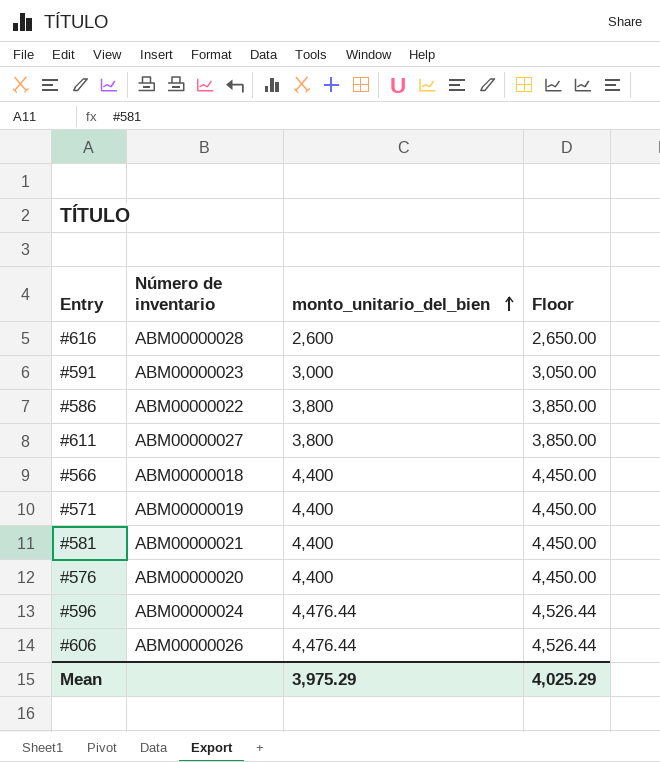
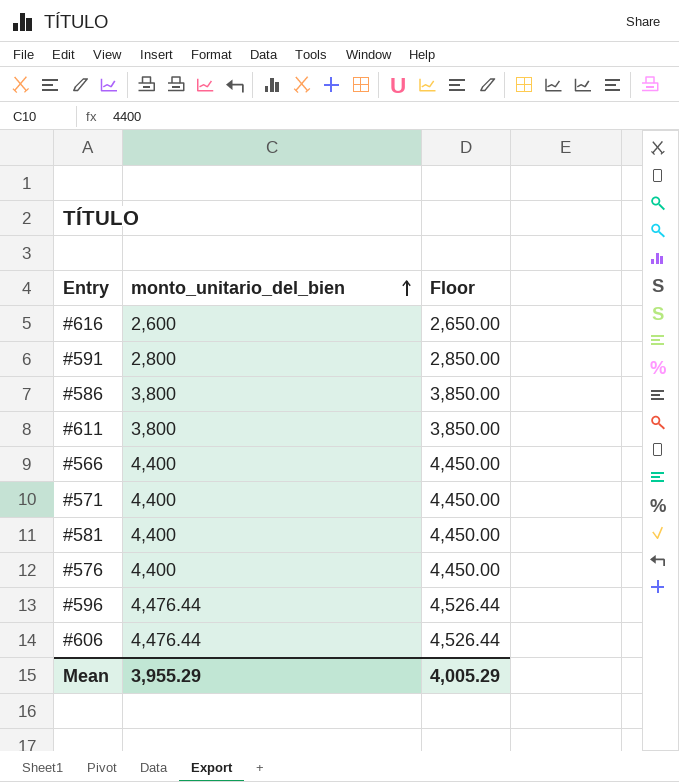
column Número de inventario | position: 2 -> none
#591 | monto_unitario_del_bien: 3,000 -> 2,800
#591 | Floor: 3,050.00 -> 2,850.00
Mean | monto_unitario_del_bien: 3,975.29 -> 3,955.29
Mean | Floor: 4,025.29 -> 4,005.29

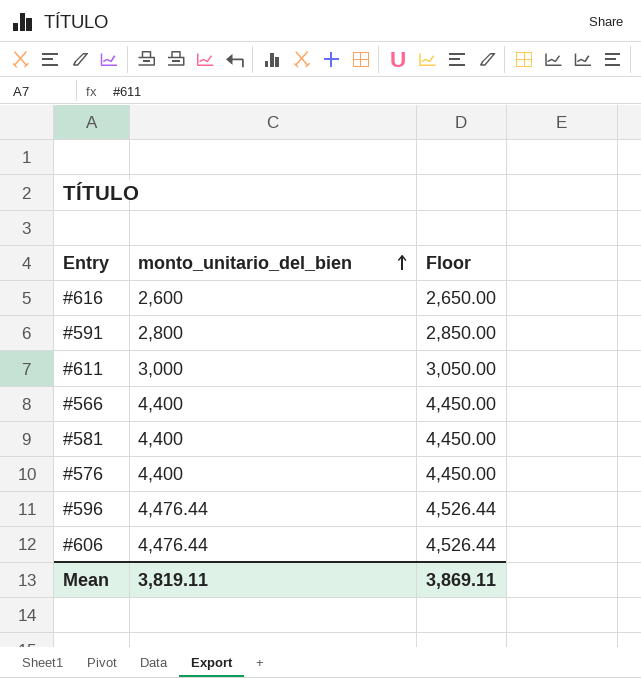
row #586: 3,800 | 3,850.00 -> none
row #571: 4,400 | 4,450.00 -> none
#611 | monto_unitario_del_bien: 3,800 -> 3,000
#611 | Floor: 3,850.00 -> 3,050.00
Mean | monto_unitario_del_bien: 3,955.29 -> 3,819.11
Mean | Floor: 4,005.29 -> 3,869.11

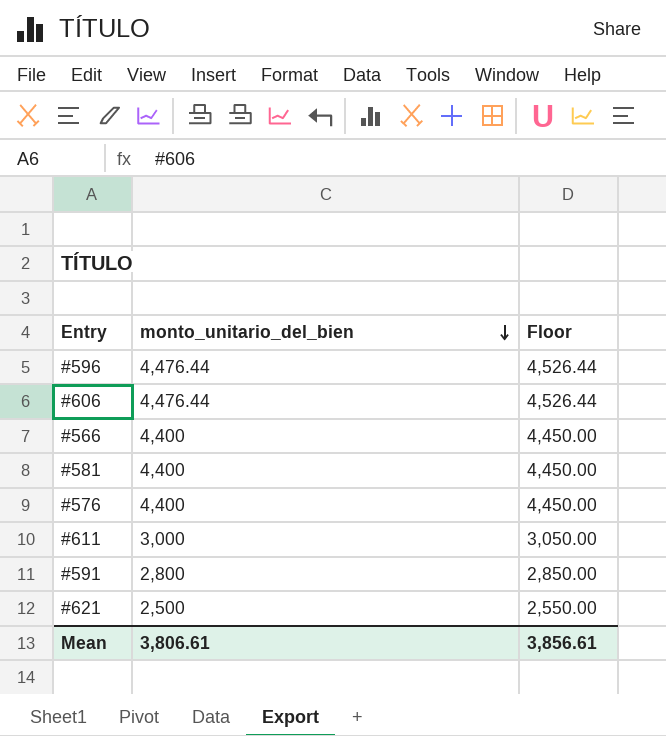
row order: monto_unitario_del_bien ascending -> monto_unitario_del_bien descending
row #616: 2,600 | 2,650.00 -> none
row #621: none -> 2,500 | 2,550.00
Mean | monto_unitario_del_bien: 3,819.11 -> 3,806.61
Mean | Floor: 3,869.11 -> 3,856.61

